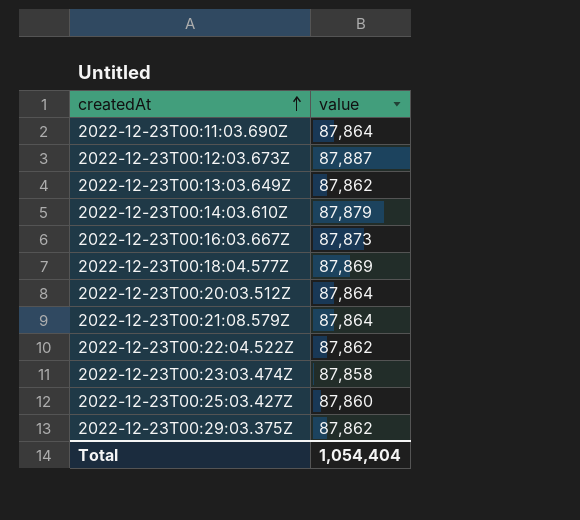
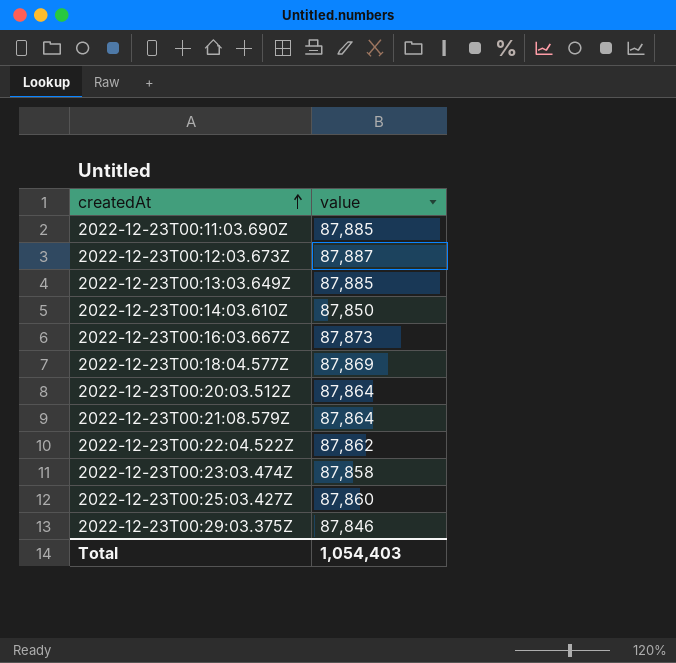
2022-12-23T00:11:03.690Z | value: 87,864 -> 87,885
2022-12-23T00:13:03.649Z | value: 87,862 -> 87,885
2022-12-23T00:14:03.610Z | value: 87,879 -> 87,850
2022-12-23T00:29:03.375Z | value: 87,862 -> 87,846
Total | value: 1,054,404 -> 1,054,403

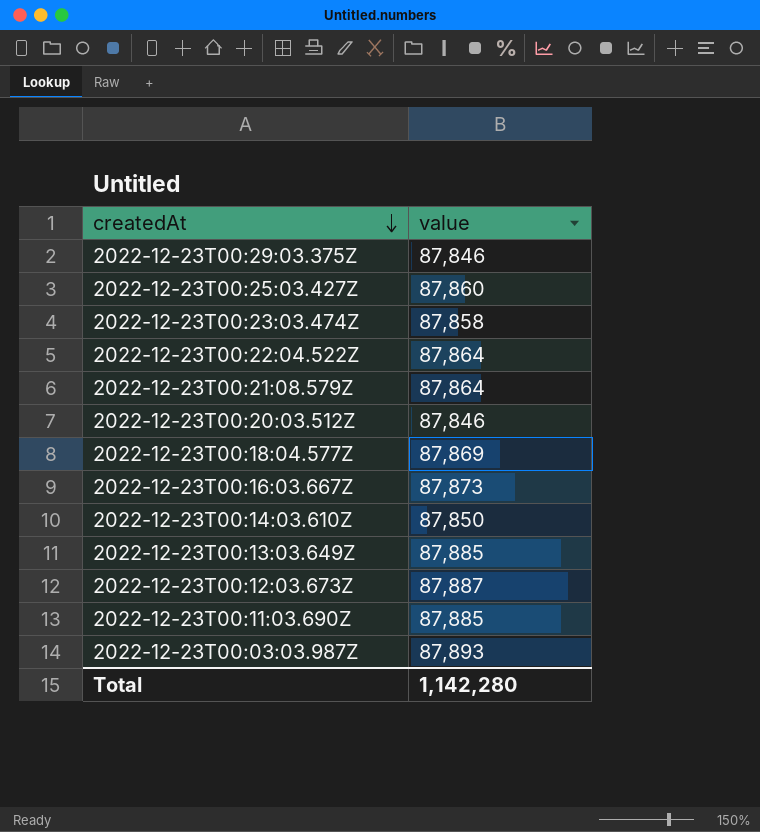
row order: createdAt ascending -> createdAt descending
2022-12-23T00:22:04.522Z | value: 87,862 -> 87,864
2022-12-23T00:20:03.512Z | value: 87,864 -> 87,846
row 2022-12-23T00:03:03.987Z: none -> 87,893
Total | value: 1,054,403 -> 1,142,280

